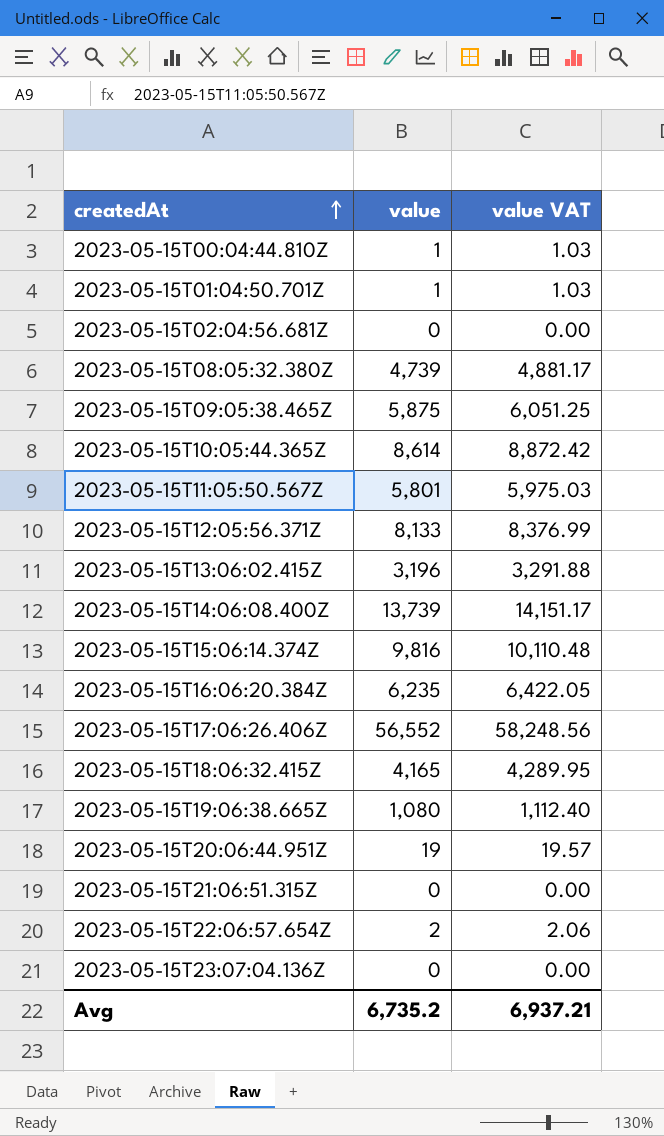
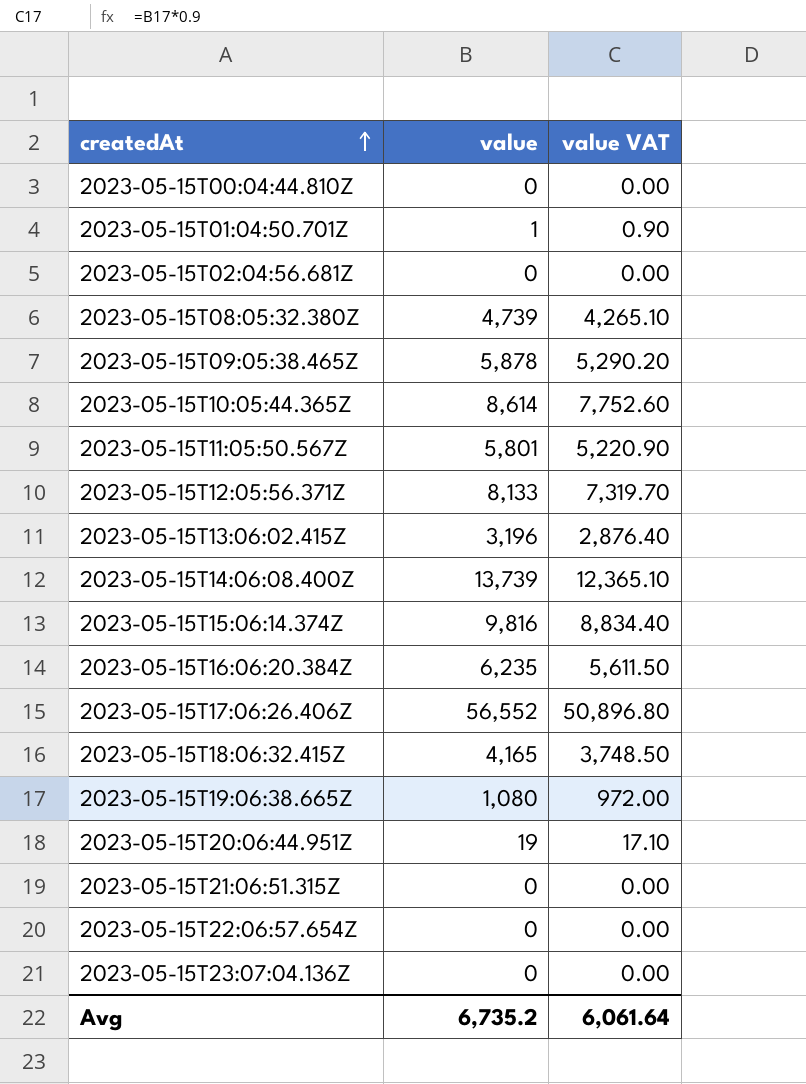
column value VAT | formula: [value] * 1.03 -> [value] * 0.9
2023-05-15T00:04:44.810Z | value: 1 -> 0
2023-05-15T09:05:38.465Z | value: 5,875 -> 5,878
2023-05-15T22:06:57.654Z | value: 2 -> 0
Avg | value VAT: 6,937.21 -> 6,061.64

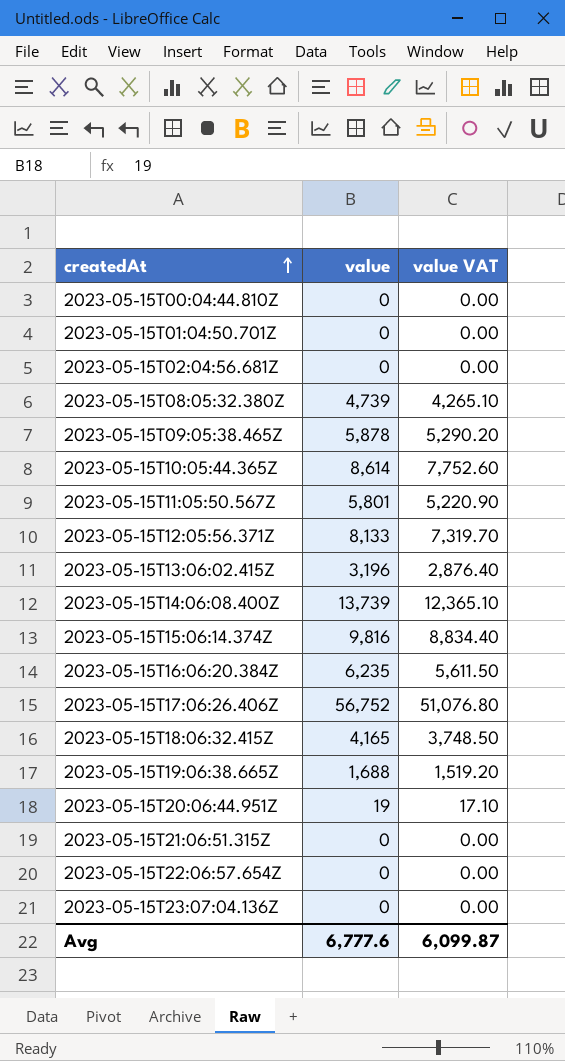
2023-05-15T01:04:50.701Z | value: 1 -> 0
2023-05-15T01:04:50.701Z | value VAT: 0.90 -> 0.00
2023-05-15T17:06:26.406Z | value: 56,552 -> 56,752
2023-05-15T17:06:26.406Z | value VAT: 50,896.80 -> 51,076.80
2023-05-15T19:06:38.665Z | value: 1,080 -> 1,688
2023-05-15T19:06:38.665Z | value VAT: 972.00 -> 1,519.20
Avg | value: 6,735.2 -> 6,777.6
Avg | value VAT: 6,061.64 -> 6,099.87

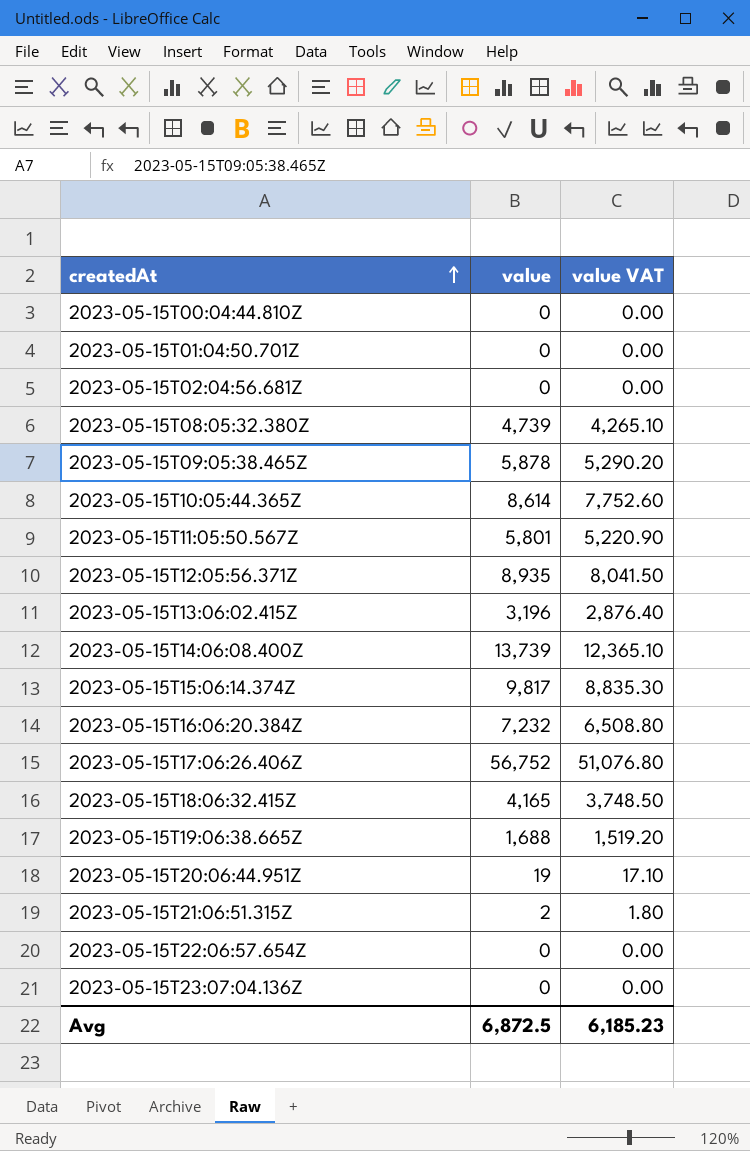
2023-05-15T12:05:56.371Z | value: 8,133 -> 8,935
2023-05-15T12:05:56.371Z | value VAT: 7,319.70 -> 8,041.50
2023-05-15T15:06:14.374Z | value: 9,816 -> 9,817
2023-05-15T15:06:14.374Z | value VAT: 8,834.40 -> 8,835.30
2023-05-15T16:06:20.384Z | value: 6,235 -> 7,232
2023-05-15T16:06:20.384Z | value VAT: 5,611.50 -> 6,508.80
2023-05-15T21:06:51.315Z | value: 0 -> 2
2023-05-15T21:06:51.315Z | value VAT: 0.00 -> 1.80
Avg | value: 6,777.6 -> 6,872.5
Avg | value VAT: 6,099.87 -> 6,185.23

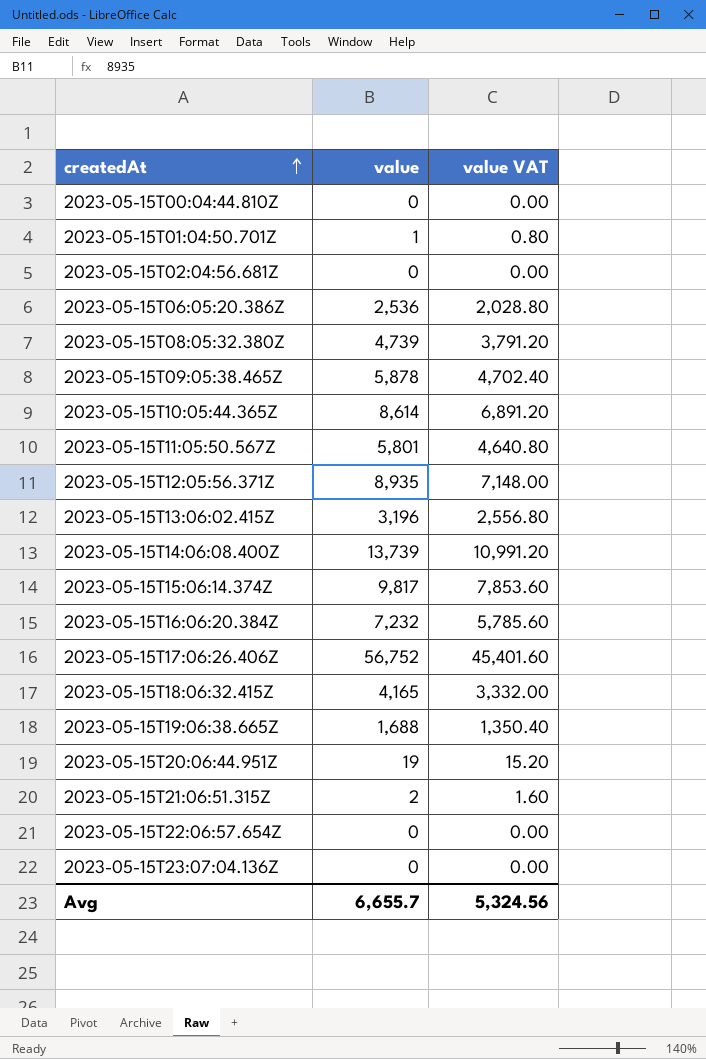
column value VAT | formula: [value] * 0.9 -> [value] * 0.8
2023-05-15T01:04:50.701Z | value: 0 -> 1
row 2023-05-15T06:05:20.386Z: none -> 2,536 | 2,028.80
Avg | value: 6,872.5 -> 6,655.7
Avg | value VAT: 6,185.23 -> 5,324.56

